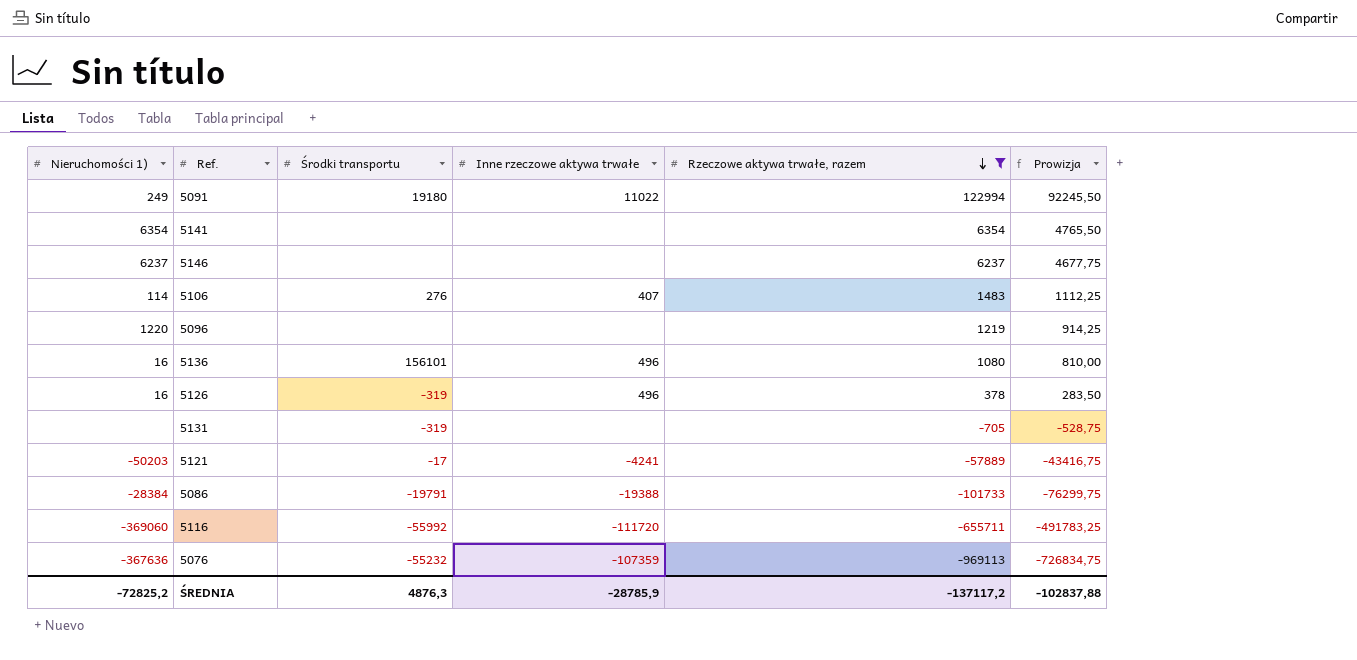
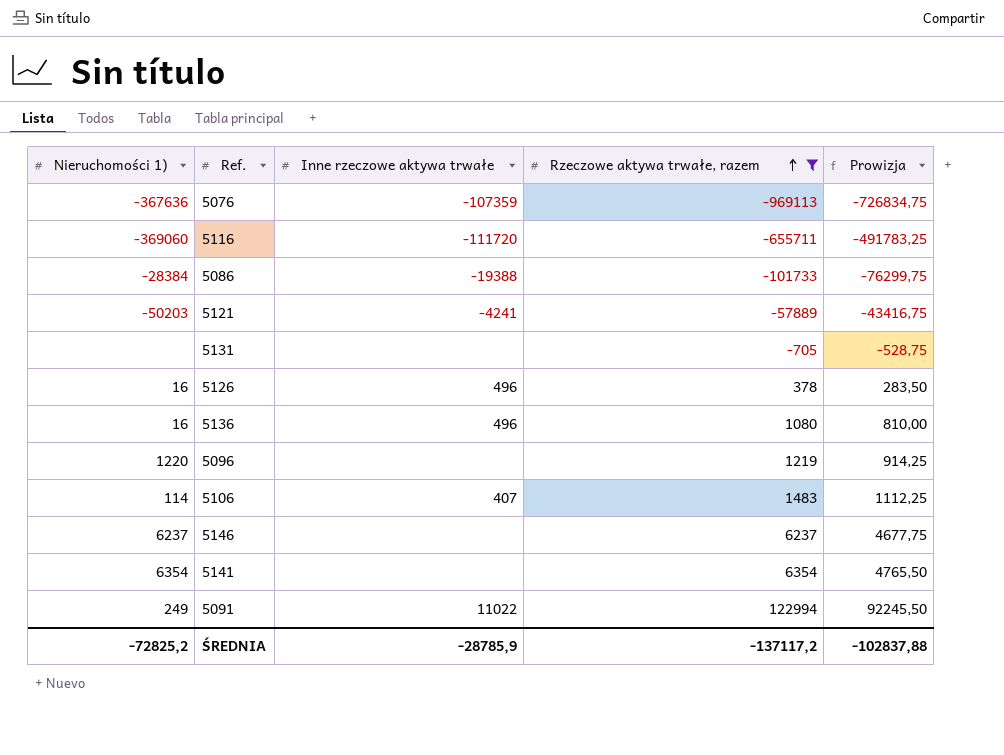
row order: Rzeczowe aktywa trwałe, razem descending -> Rzeczowe aktywa trwałe, razem ascending
column Środki transportu | position: 3 -> none

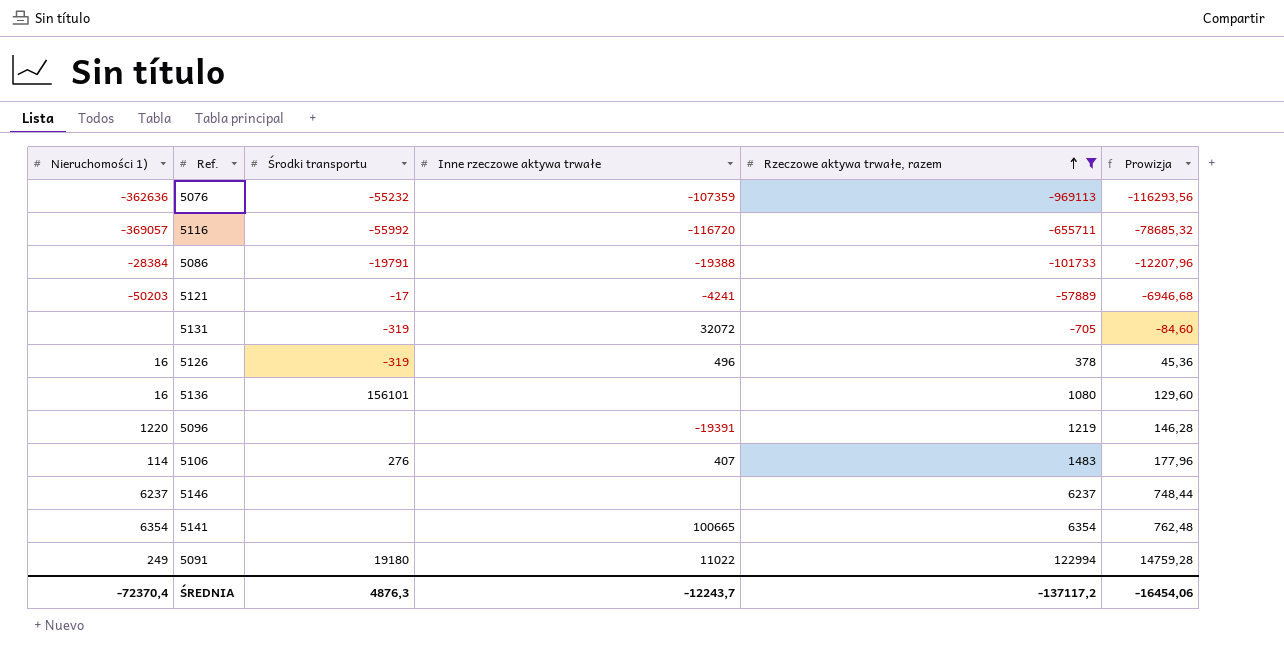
column Środki transportu | position: none -> 3
column Prowizja | formula: [Rzeczowe aktywa trwałe, razem] * 0,75 -> [Rzeczowe aktywa trwałe, razem] * 0,12
5076 | Nieruchomości 1): -367636 -> -362636
5116 | Nieruchomości 1): -369060 -> -369057
5116 | Inne rzeczowe aktywa trwałe: -111720 -> -116720
5131 | Inne rzeczowe aktywa trwałe: none -> 32072
5136 | Inne rzeczowe aktywa trwałe: 496 -> none
5096 | Inne rzeczowe aktywa trwałe: none -> -19391
5141 | Inne rzeczowe aktywa trwałe: none -> 100665
ŚREDNIA | Nieruchomości 1): -72825,2 -> -72370,4
ŚREDNIA | Inne rzeczowe aktywa trwałe: -28785,9 -> -12243,7
ŚREDNIA | Prowizja: -102837,88 -> -16454,06

